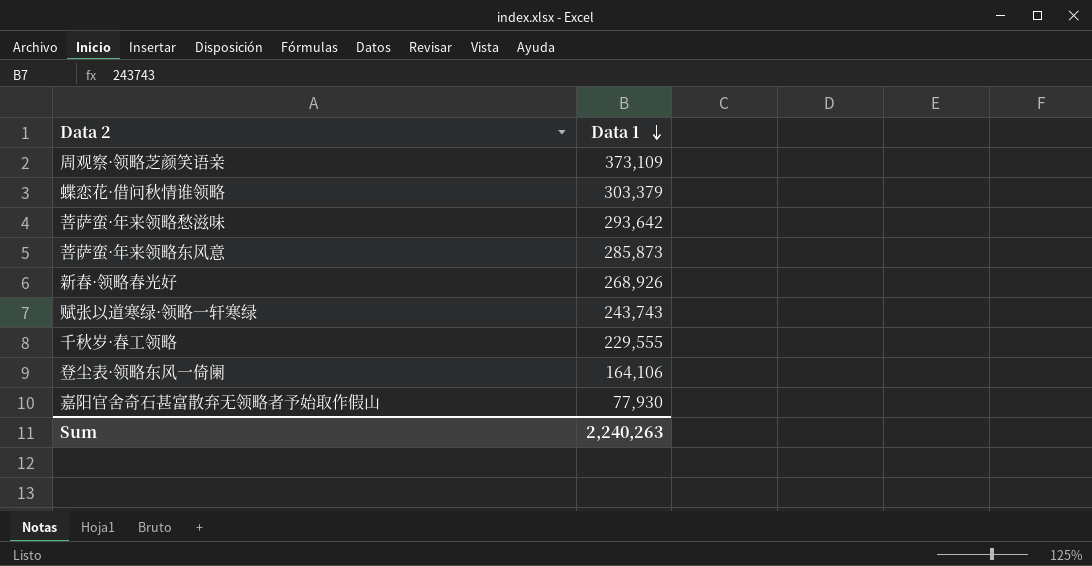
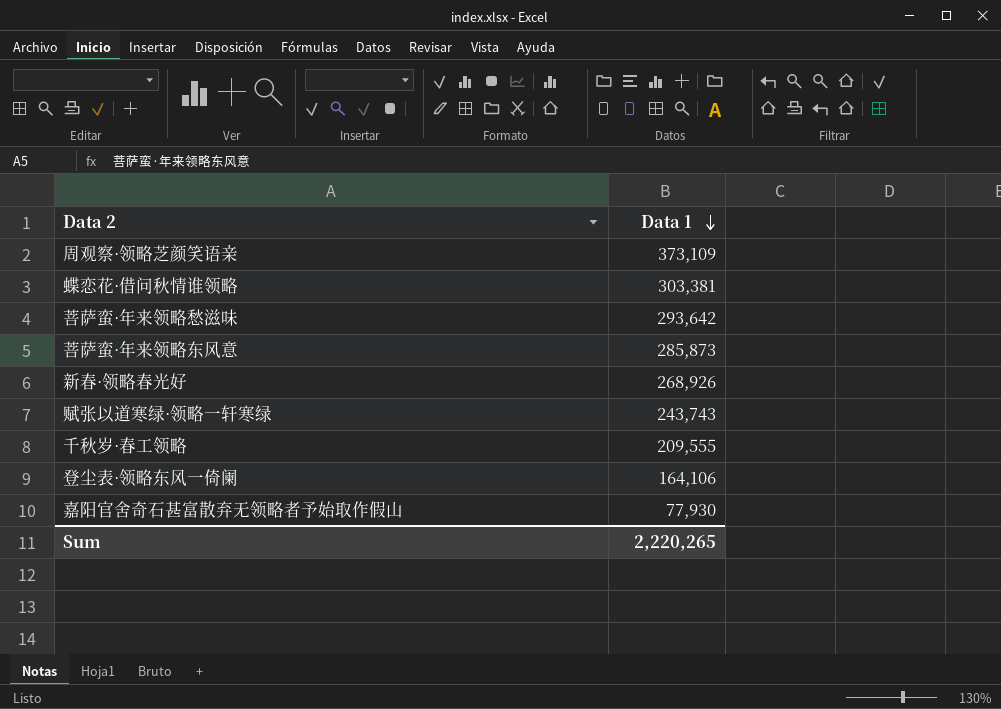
蝶恋花·借问秋情谁领略 | Data 1: 303,379 -> 303,381
千秋岁·春工领略 | Data 1: 229,555 -> 209,555
Sum | Data 1: 2,240,263 -> 2,220,265

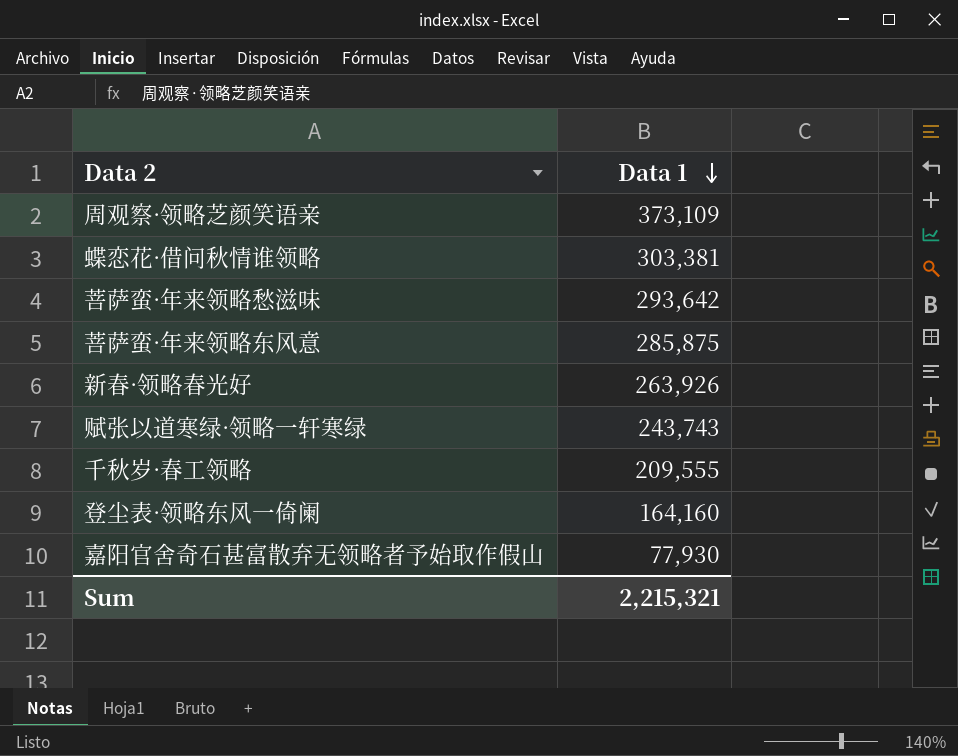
菩萨蛮·年来领略东风意 | Data 1: 285,873 -> 285,875
新春·领略春光好 | Data 1: 268,926 -> 263,926
登尘表·领略东风一倚阑 | Data 1: 164,106 -> 164,160
Sum | Data 1: 2,220,265 -> 2,215,321

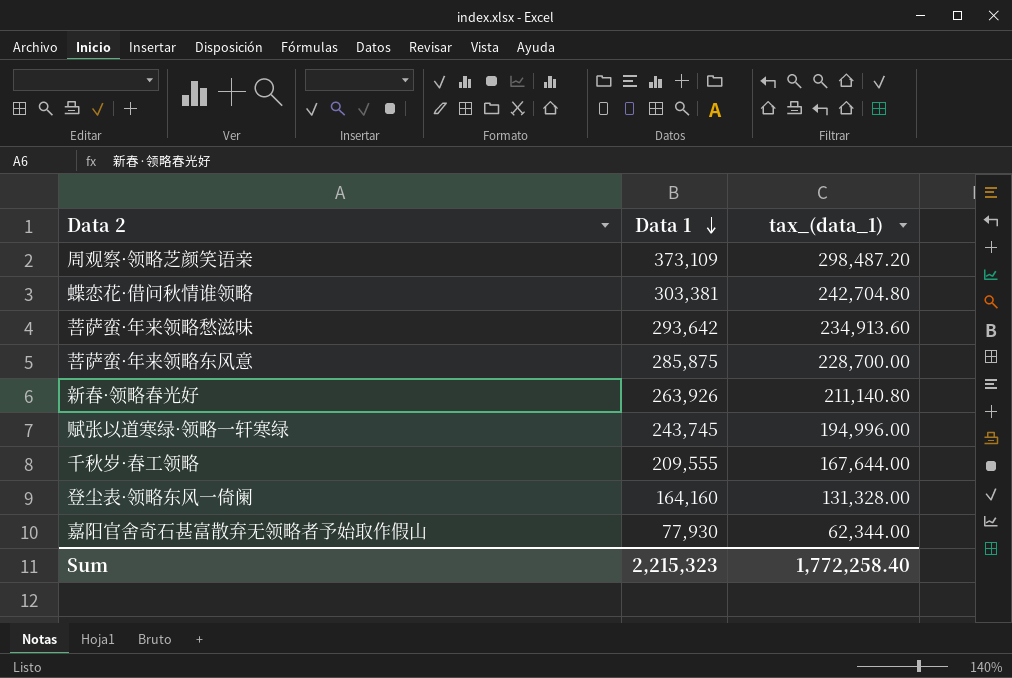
column tax_(data_1) | formula: none -> [Data 1] * 0.8
赋张以道寒绿·领略一轩寒绿 | Data 1: 243,743 -> 243,745
Sum | Data 1: 2,215,321 -> 2,215,323

